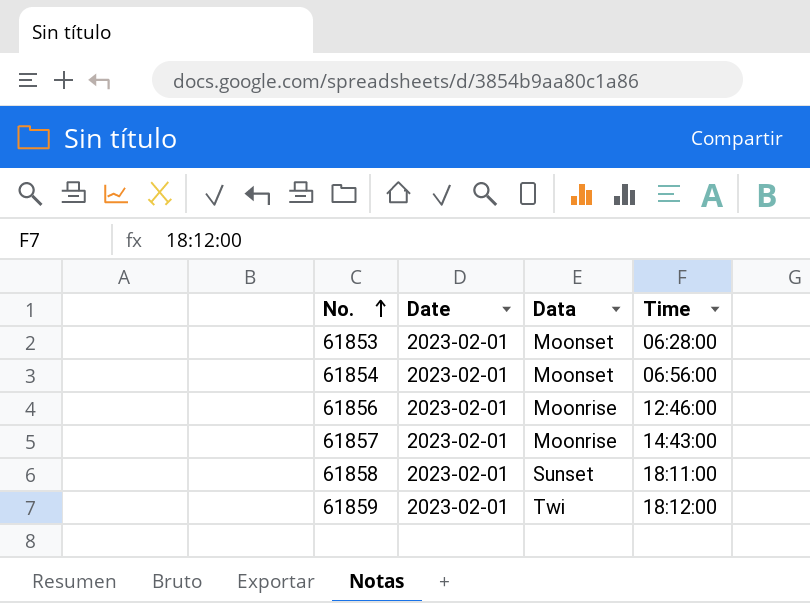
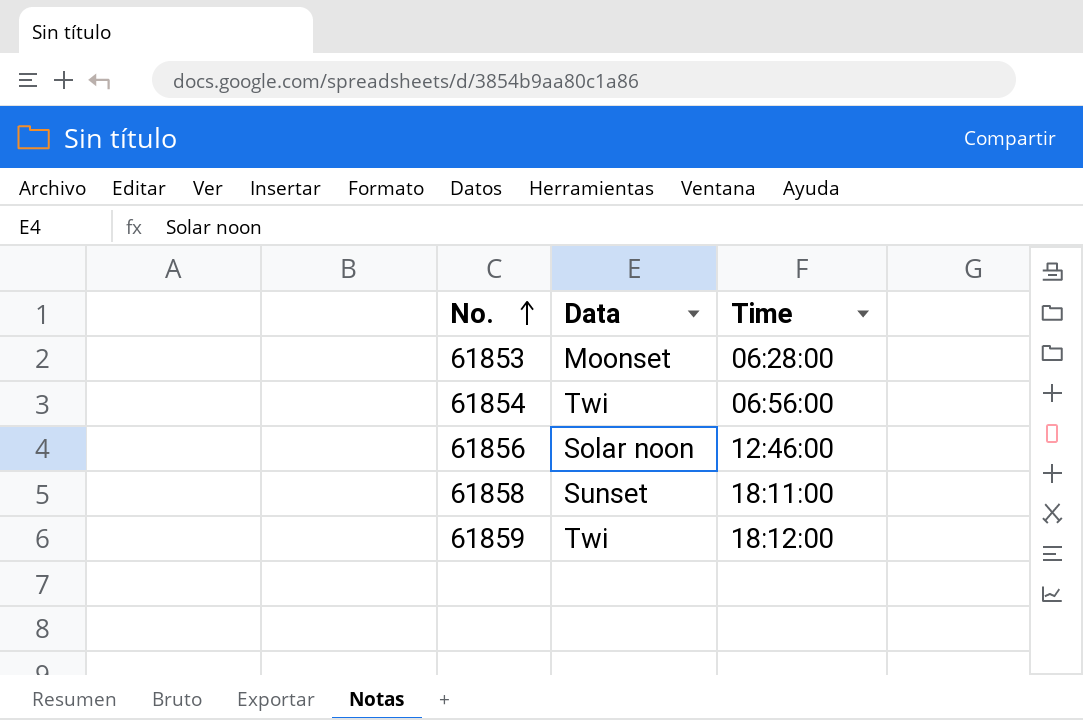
column Date | position: 2 -> none
row 61857: 2023-02-01 | Moonrise | 14:43:00 -> none
61854 | Data: Moonset -> Twi
61856 | Data: Moonrise -> Solar noon

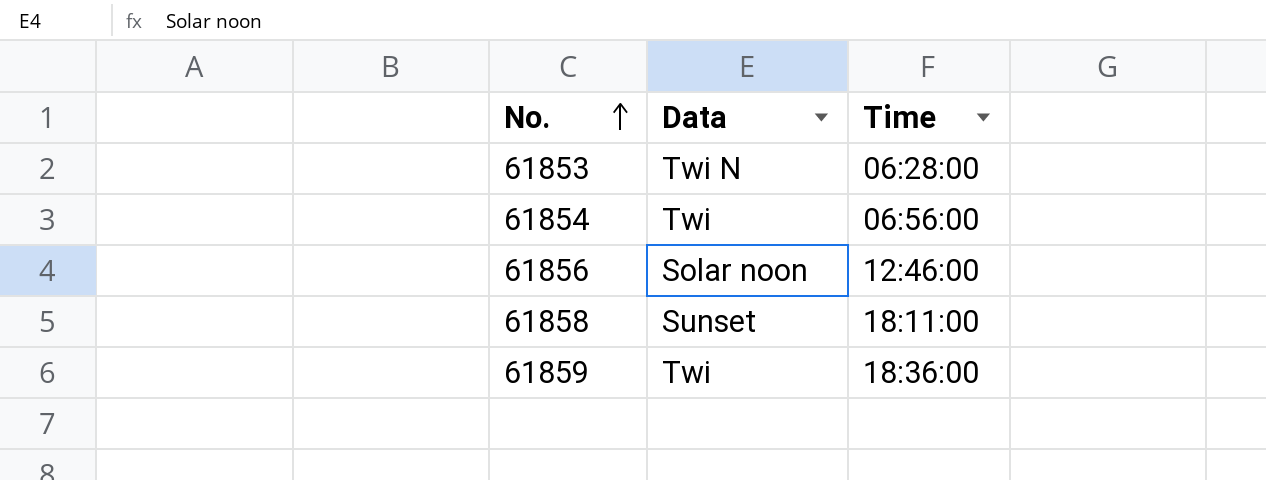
61853 | Data: Moonset -> Twi N
61859 | Time: 18:12:00 -> 18:36:00

